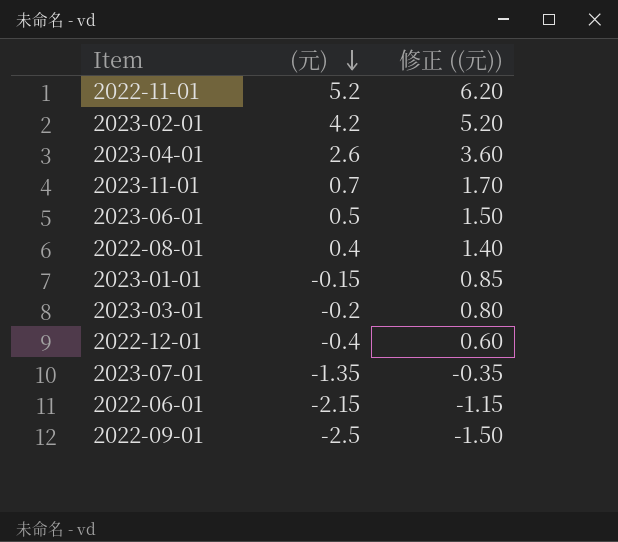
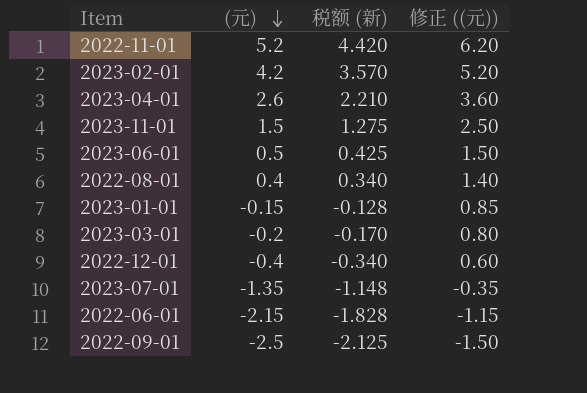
column 税额 (新) | formula: none -> [(元)] * 0.85
2023-11-01 | (元): 0.7 -> 1.5
2023-11-01 | 修正 ((元)): 1.70 -> 2.50

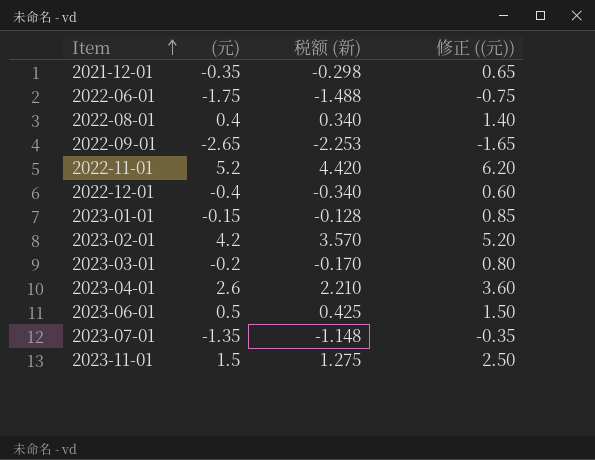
row order: (元) descending -> Item ascending
row 2021-12-01: none -> -0.35 | -0.298 | 0.65
2022-06-01 | (元): -2.15 -> -1.75
2022-06-01 | 税额 (新): -1.828 -> -1.488
2022-06-01 | 修正 ((元)): -1.15 -> -0.75
2022-09-01 | (元): -2.5 -> -2.65
2022-09-01 | 税额 (新): -2.125 -> -2.253
2022-09-01 | 修正 ((元)): -1.50 -> -1.65

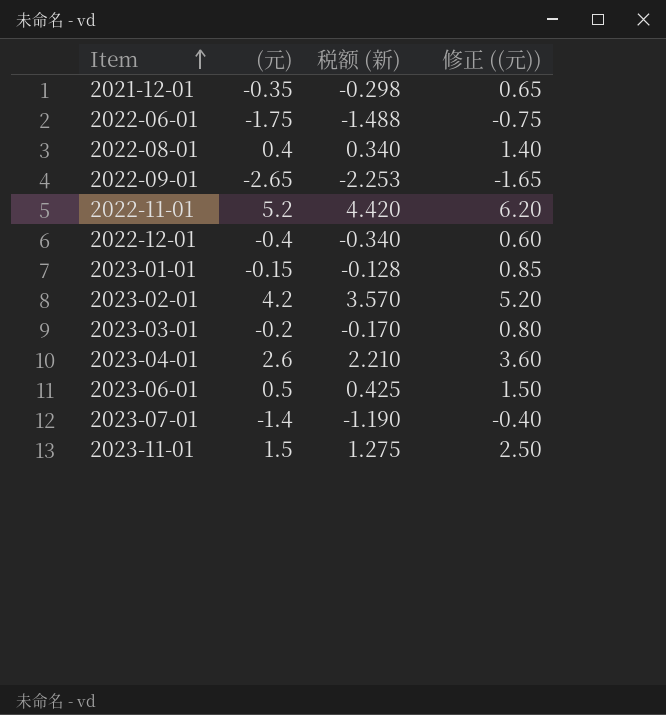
2023-07-01 | (元): -1.35 -> -1.4
2023-07-01 | 税额 (新): -1.148 -> -1.190
2023-07-01 | 修正 ((元)): -0.35 -> -0.40

